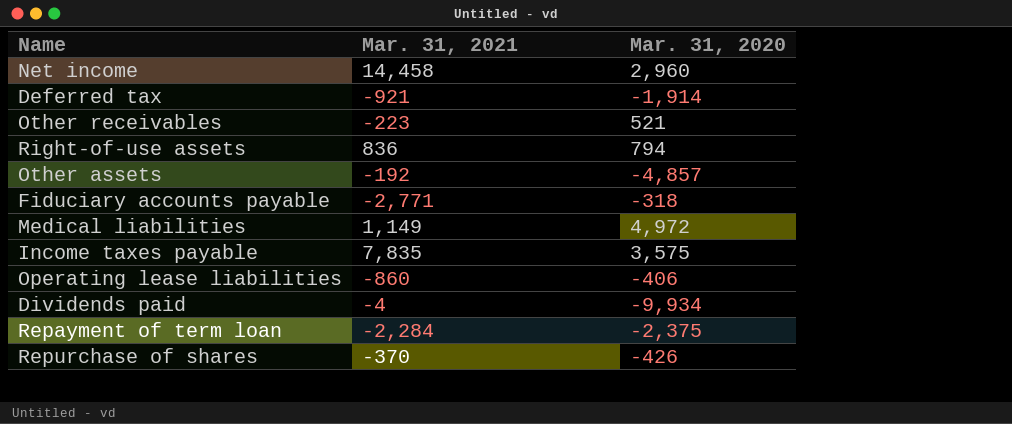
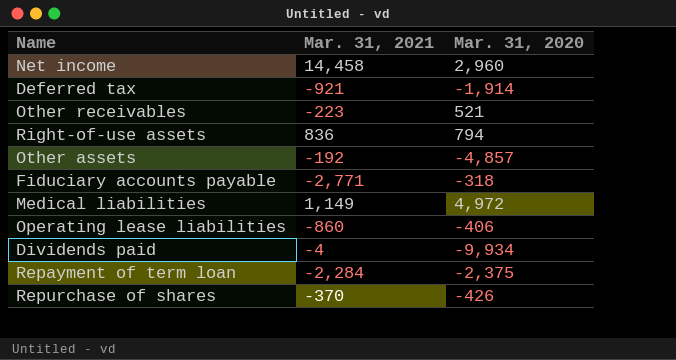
row Income taxes payable: 7,835 | 3,575 -> none

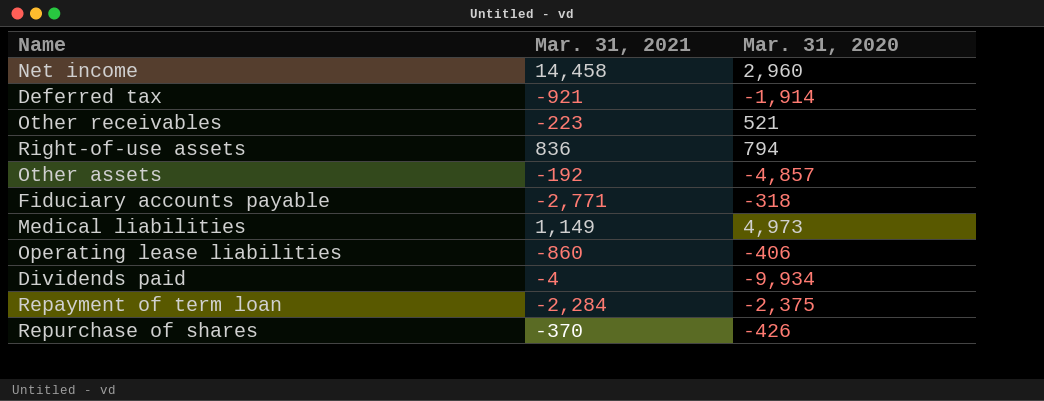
Medical liabilities | Mar. 31, 2020: 4,972 -> 4,973

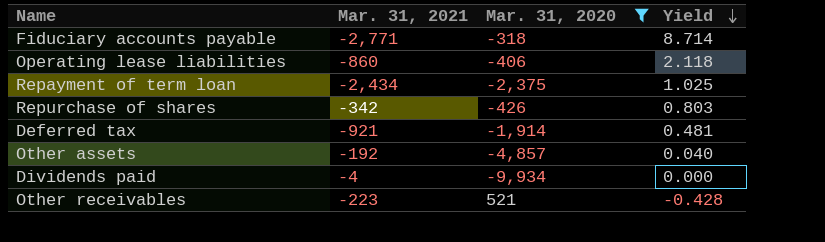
filter: none -> Mar. 31, 2020 <= 521
row order: none -> Yield descending
column Yield | formula: none -> [Mar. 31, 2021] / [Mar. 31, 2020]
Repayment of term loan | Mar. 31, 2021: -2,284 -> -2,434
Repurchase of shares | Mar. 31, 2021: -370 -> -342

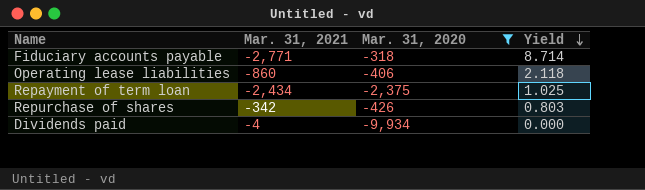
row Deferred tax: -921 | -1,914 | 0.481 -> none
row Other assets: -192 | -4,857 | 0.040 -> none
row Other receivables: -223 | 521 | -0.428 -> none

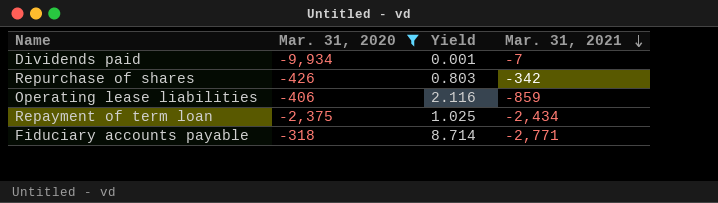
row order: Yield descending -> Mar. 31, 2021 descending
column Mar. 31, 2021 | position: 2 -> 4
Dividends paid | Yield: 0.000 -> 0.001
Dividends paid | Mar. 31, 2021: -4 -> -7
Operating lease liabilities | Yield: 2.118 -> 2.116
Operating lease liabilities | Mar. 31, 2021: -860 -> -859

